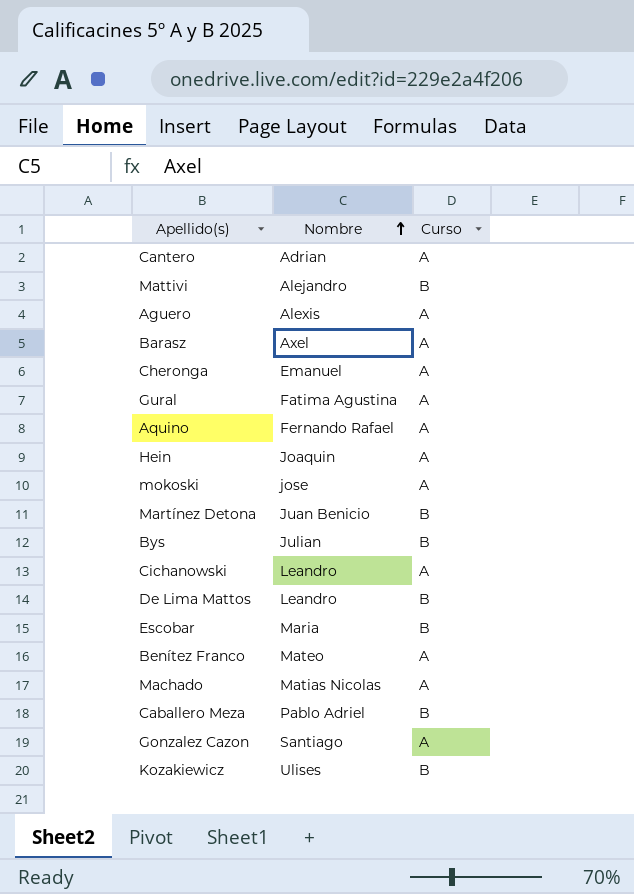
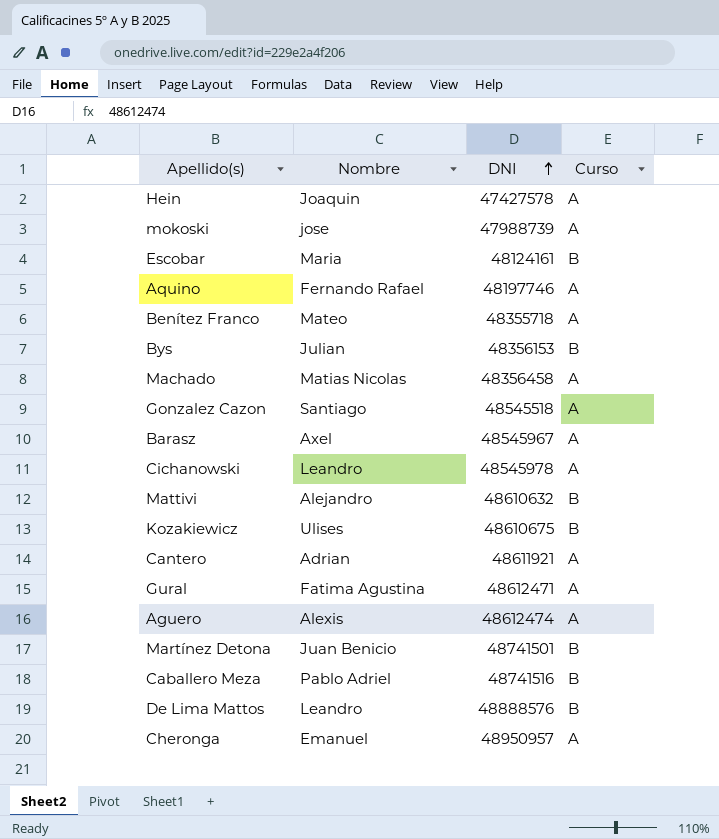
row order: Nombre ascending -> DNI ascending
column DNI | position: none -> 3

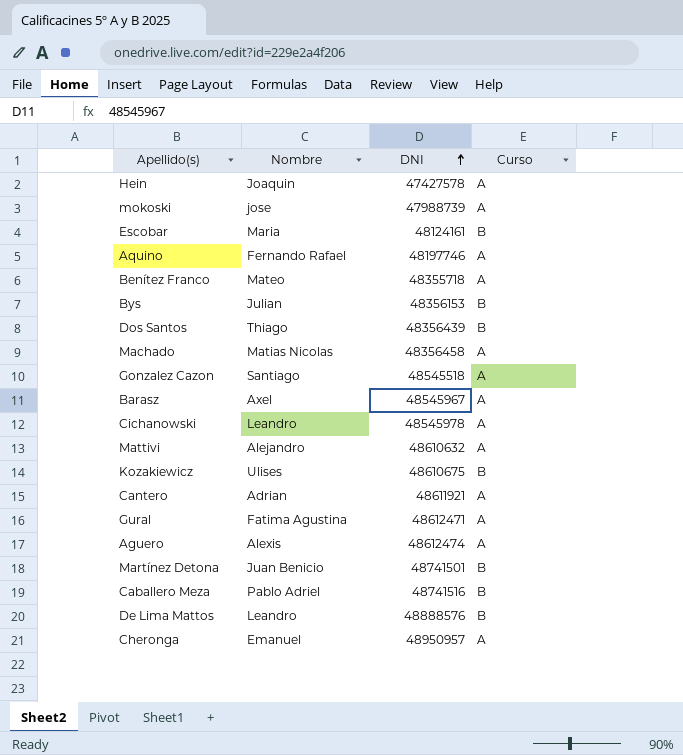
row Dos Santos: none -> Thiago | 48356439 | B
Mattivi | Curso: B -> A

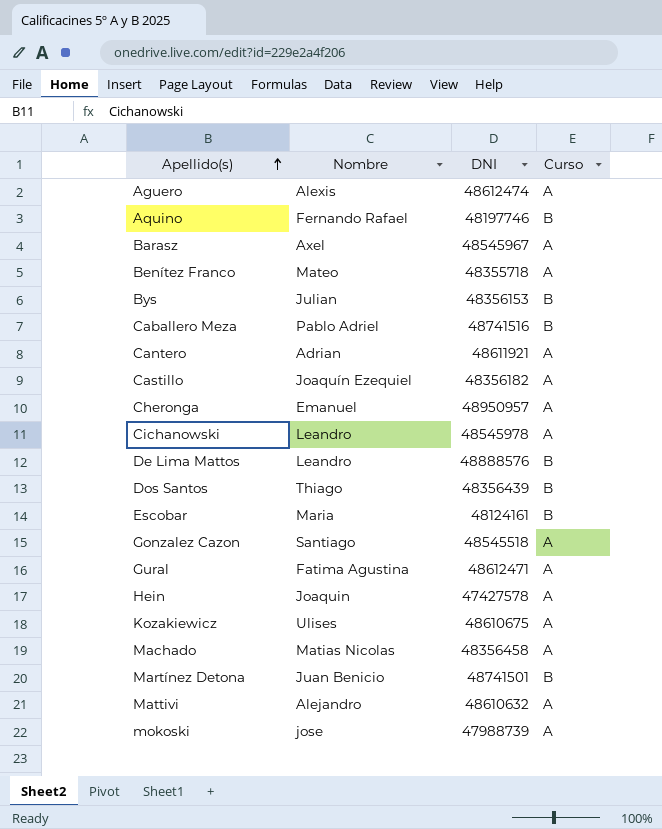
row order: DNI ascending -> Apellido(s) ascending
Aquino | Curso: A -> B
row Castillo: none -> Joaquín Ezequiel | 48356182 | A
Kozakiewicz | Curso: B -> A

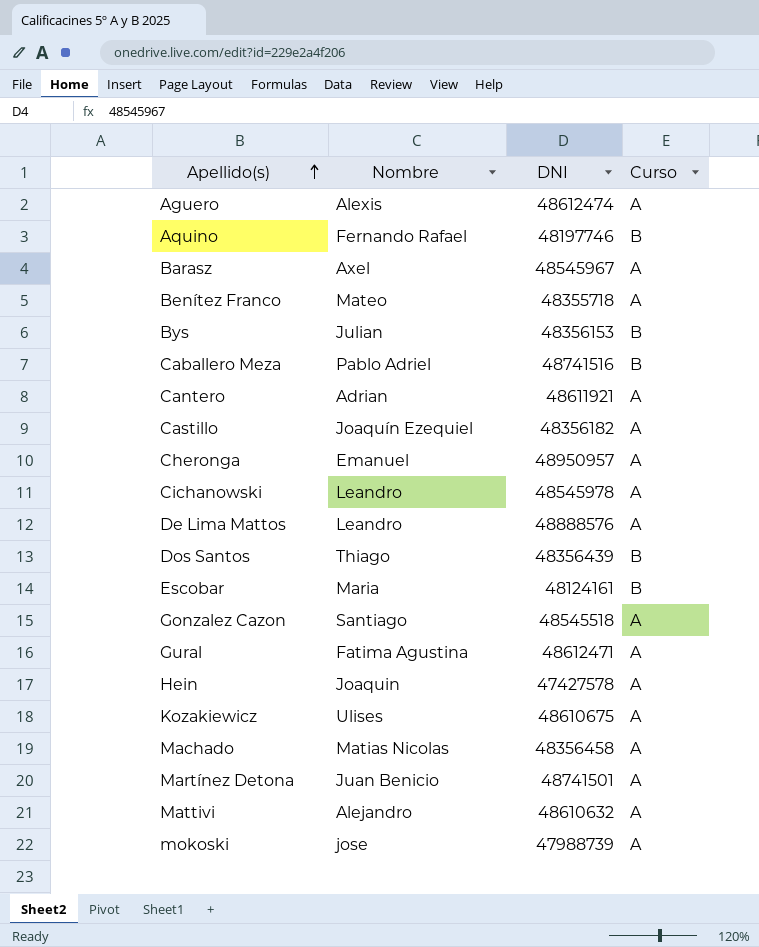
De Lima Mattos | Curso: B -> A
Martínez Detona | Curso: B -> A

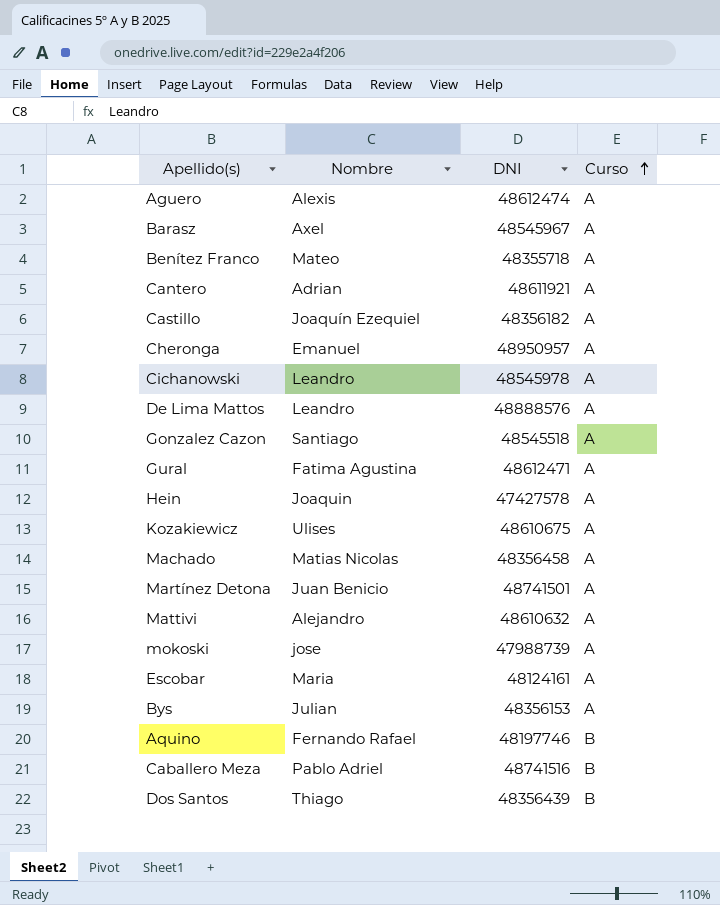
row order: Apellido(s) ascending -> Curso ascending
Escobar | Curso: B -> A
Bys | Curso: B -> A

